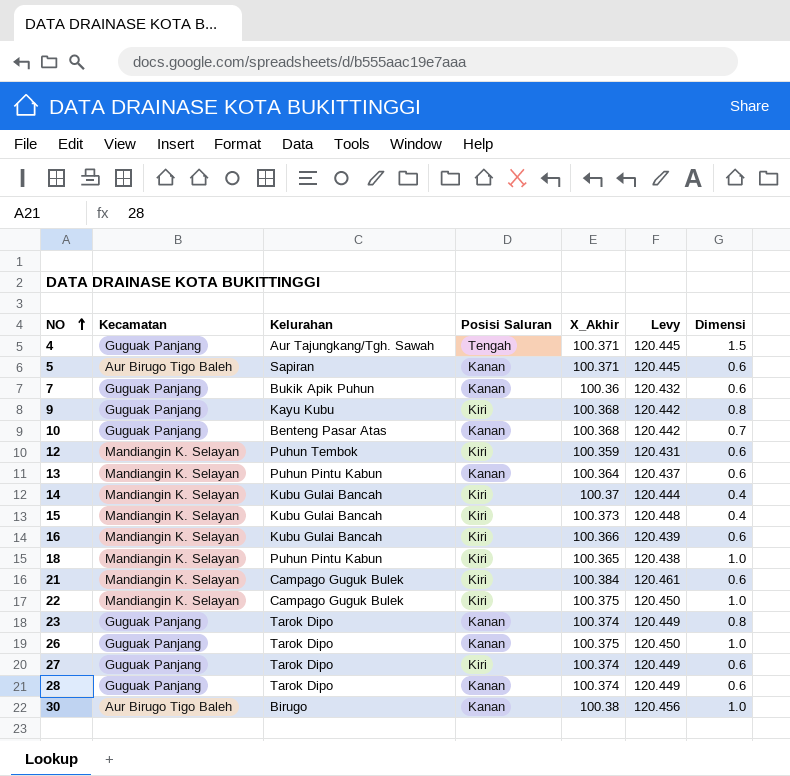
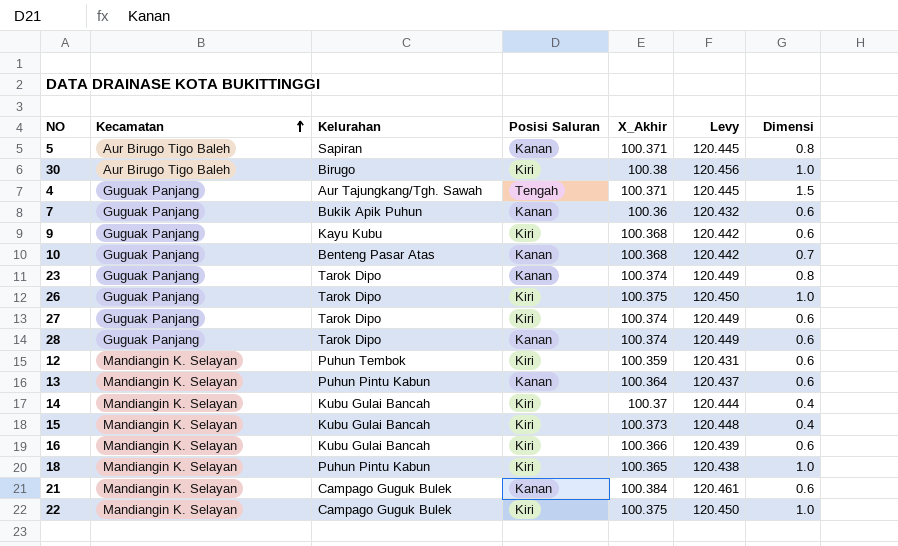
row order: NO ascending -> Kecamatan ascending
5 | Dimensi: 0.6 -> 0.8
30 | Posisi Saluran: Kanan -> Kiri
9 | Dimensi: 0.8 -> 0.6
26 | Posisi Saluran: Kanan -> Kiri
21 | Posisi Saluran: Kiri -> Kanan

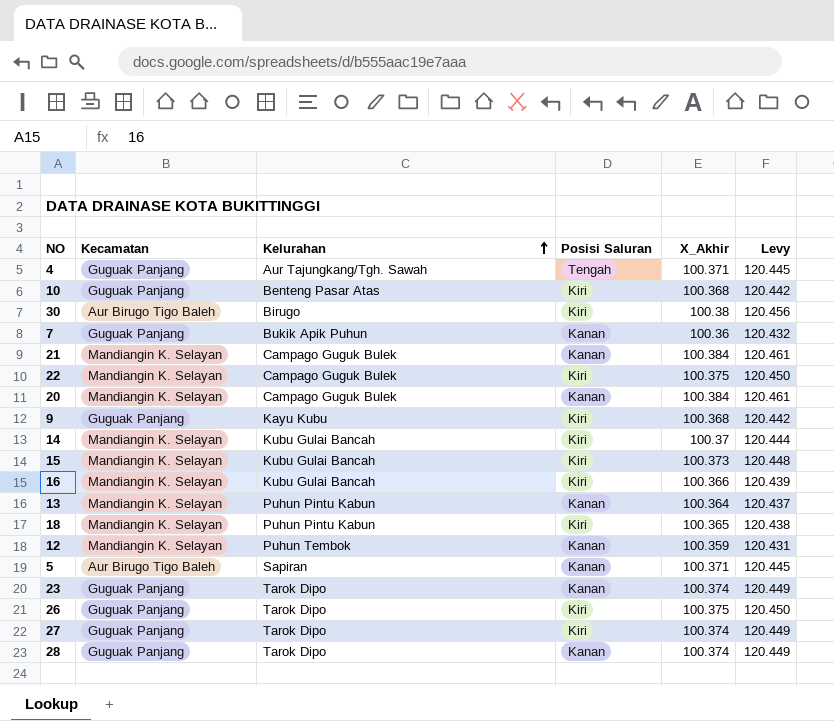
row order: Kecamatan ascending -> Kelurahan ascending
column Dimensi | position: 7 -> none
10 | Posisi Saluran: Kanan -> Kiri
row 20: none -> Mandiangin K. Selayan | Campago Guguk Bulek | Kanan | 100.384 | 120.461
12 | Posisi Saluran: Kiri -> Kanan

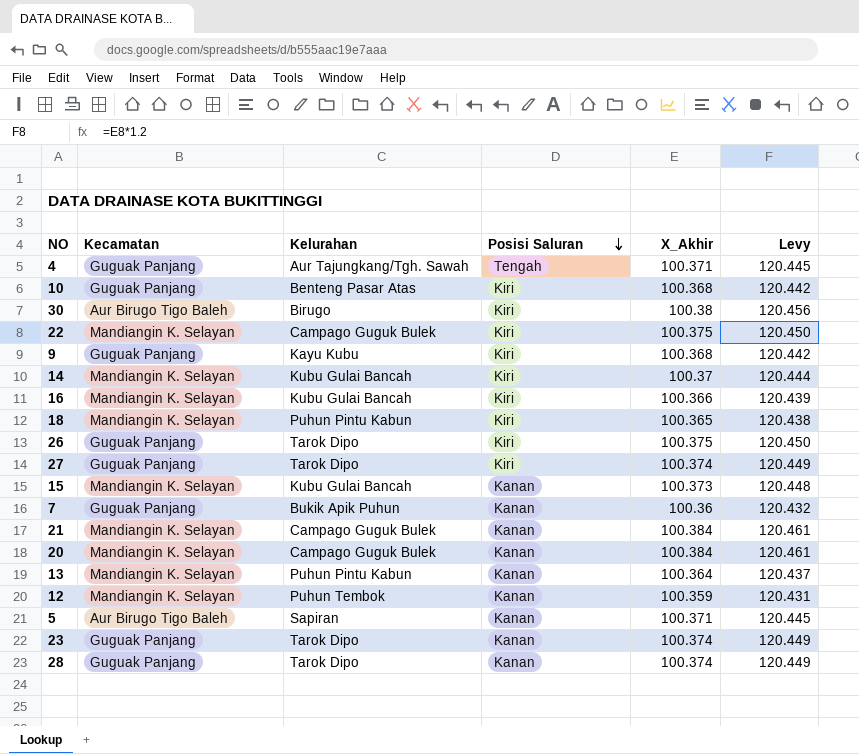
row order: Kelurahan ascending -> Posisi Saluran descending
15 | Posisi Saluran: Kiri -> Kanan

